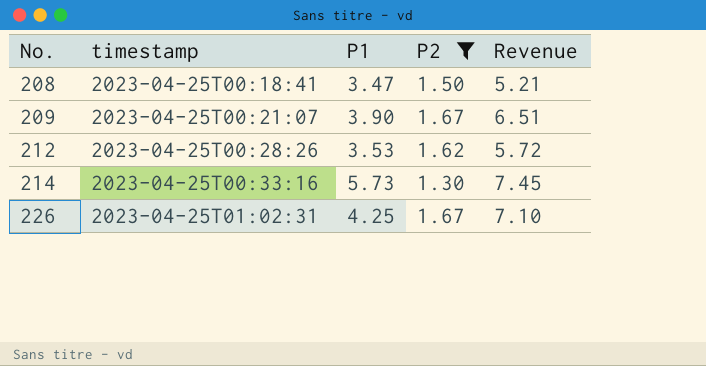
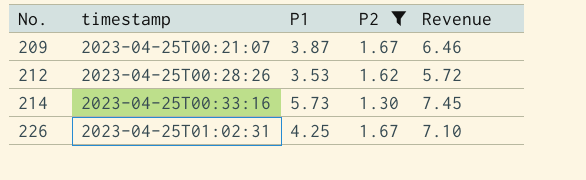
row 208: 2023-04-25T00:18:41 | 3.47 | 1.50 | 5.21 -> none
209 | P1: 3.90 -> 3.87
209 | Revenue: 6.51 -> 6.46

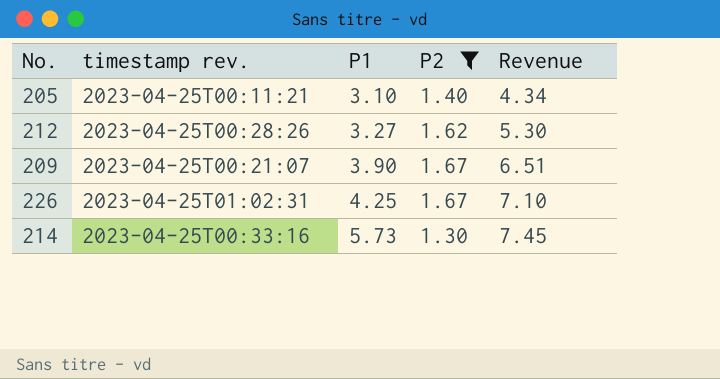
row order: No. ascending -> P1 ascending
column name: timestamp -> timestamp rev.
row 205: none -> 2023-04-25T00:11:21 | 3.10 | 1.40 | 4.34
212 | P1: 3.53 -> 3.27
212 | Revenue: 5.72 -> 5.30
209 | P1: 3.87 -> 3.90
209 | Revenue: 6.46 -> 6.51

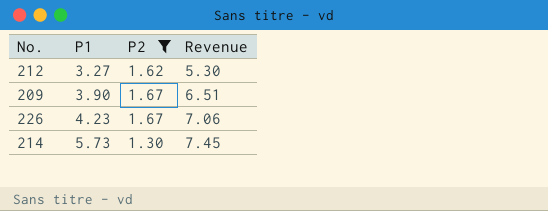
column timestamp rev. | position: 2 -> none
row 205: 2023-04-25T00:11:21 | 3.10 | 1.40 | 4.34 -> none
226 | P1: 4.25 -> 4.23
226 | Revenue: 7.10 -> 7.06

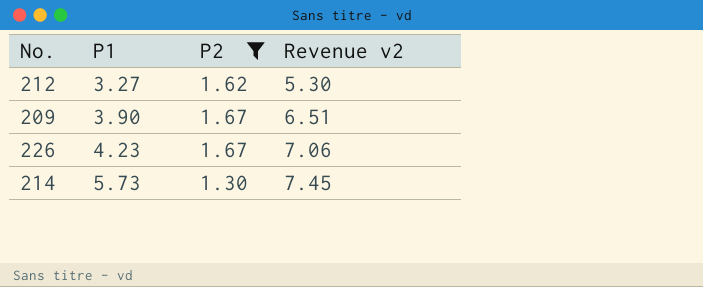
column name: Revenue -> Revenue v2

